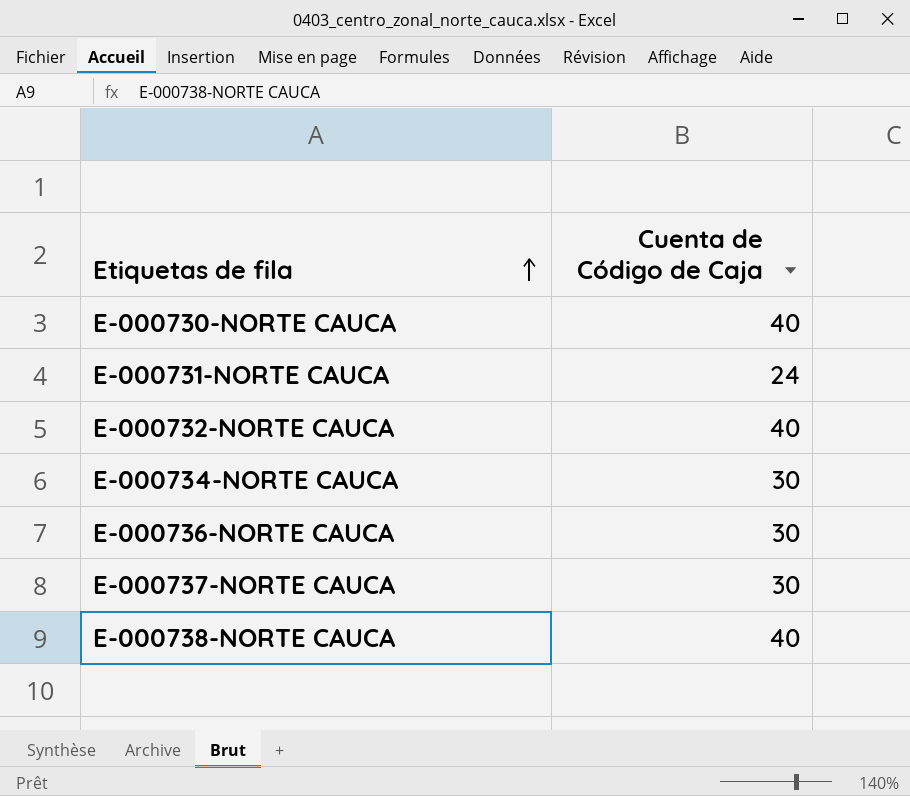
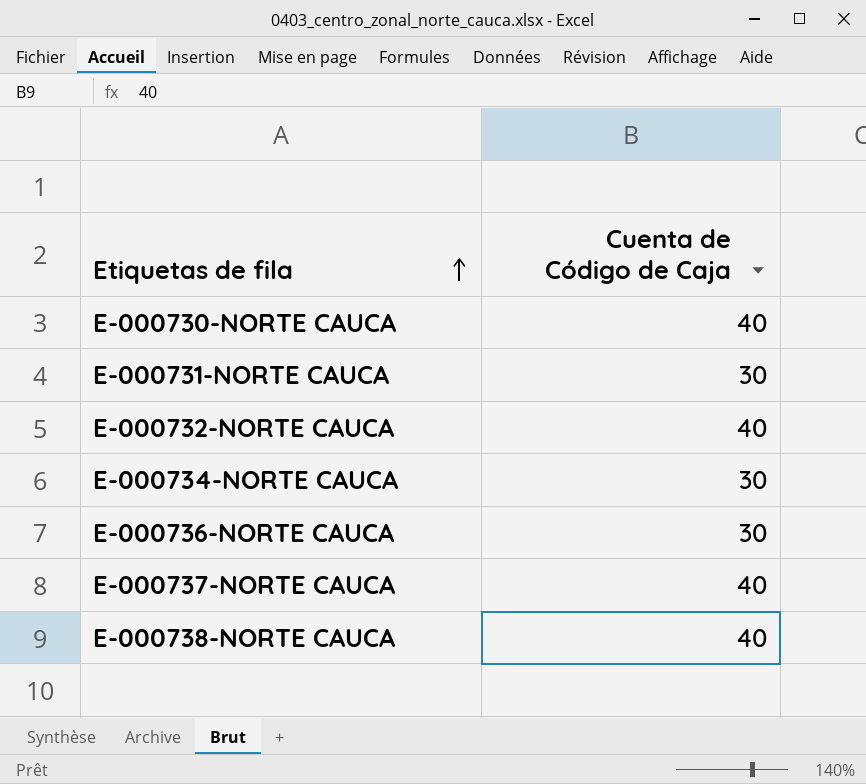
E-000731-NORTE CAUCA | Cuenta de Código de Caja: 24 -> 30
E-000737-NORTE CAUCA | Cuenta de Código de Caja: 30 -> 40

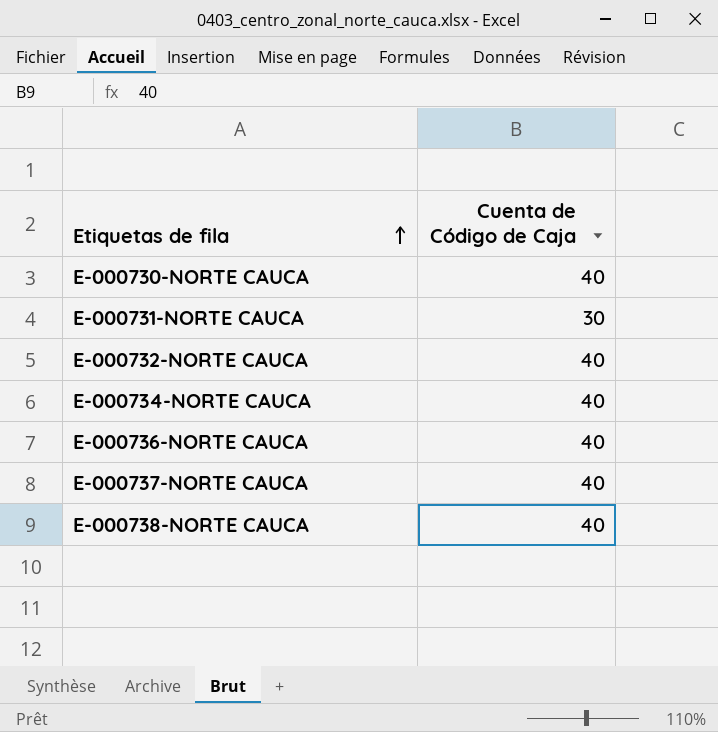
E-000734-NORTE CAUCA | Cuenta de Código de Caja: 30 -> 40
E-000736-NORTE CAUCA | Cuenta de Código de Caja: 30 -> 40

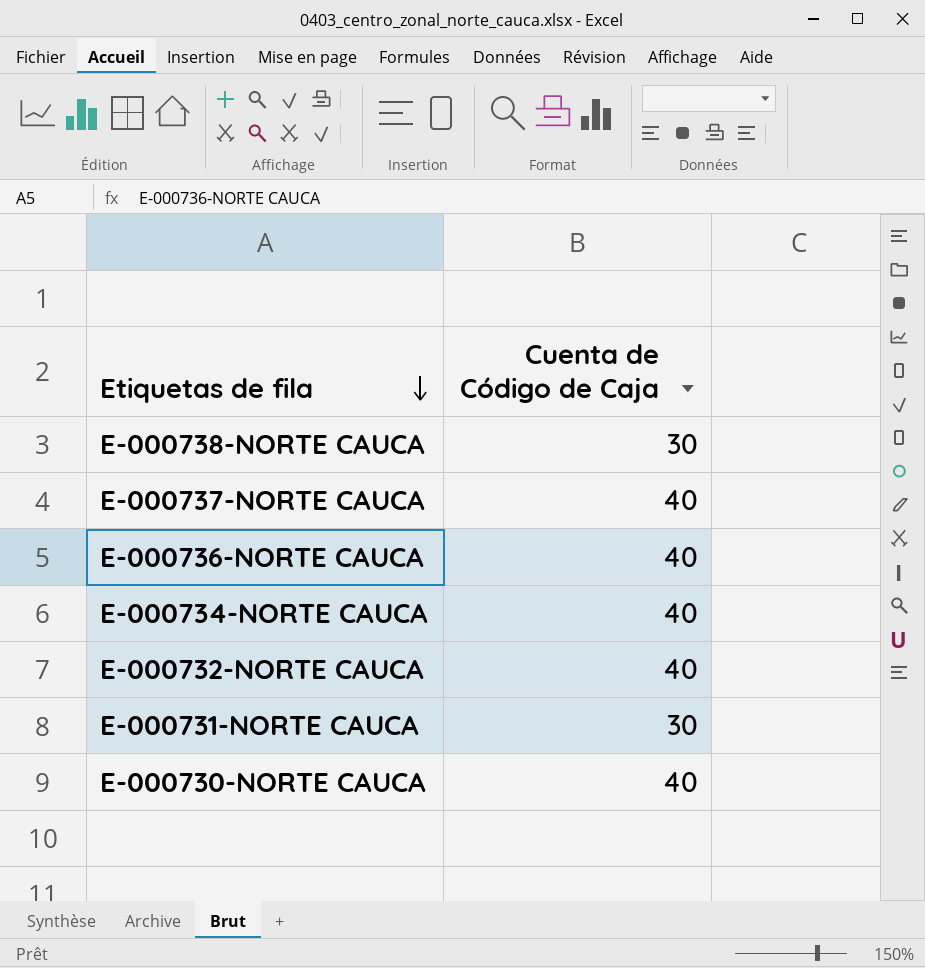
row order: Etiquetas de fila ascending -> Etiquetas de fila descending
E-000738-NORTE CAUCA | Cuenta de Código de Caja: 40 -> 30

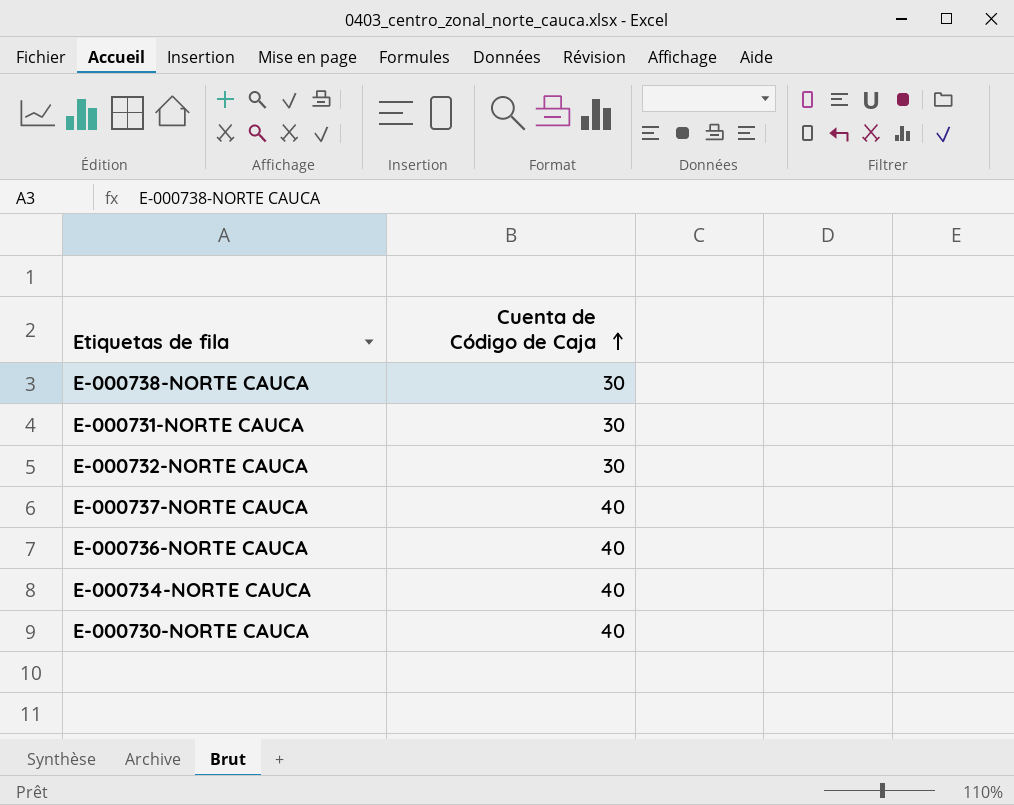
row order: Etiquetas de fila descending -> Cuenta de Código de Caja ascending
E-000732-NORTE CAUCA | Cuenta de Código de Caja: 40 -> 30

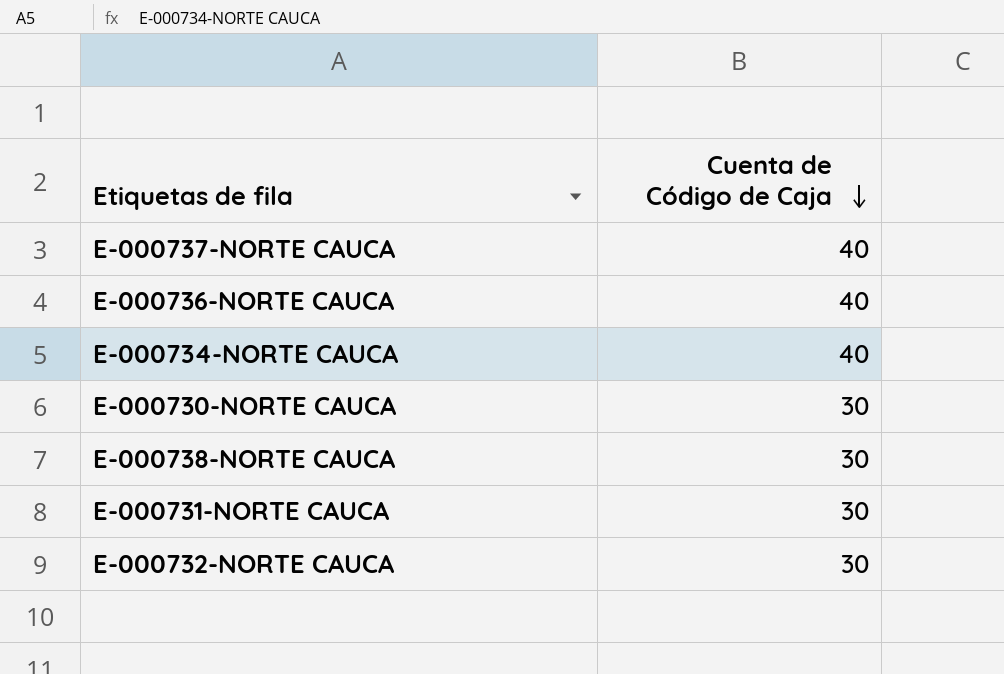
row order: Cuenta de Código de Caja ascending -> Cuenta de Código de Caja descending
E-000730-NORTE CAUCA | Cuenta de Código de Caja: 40 -> 30

